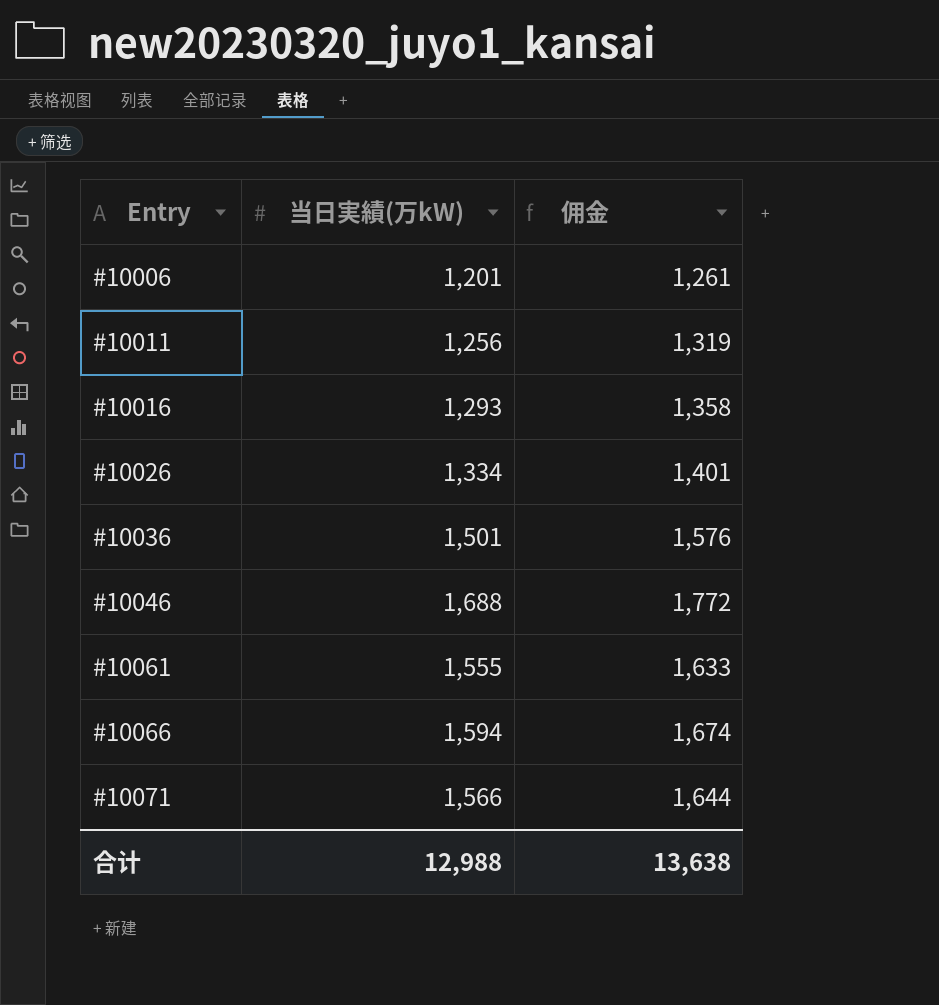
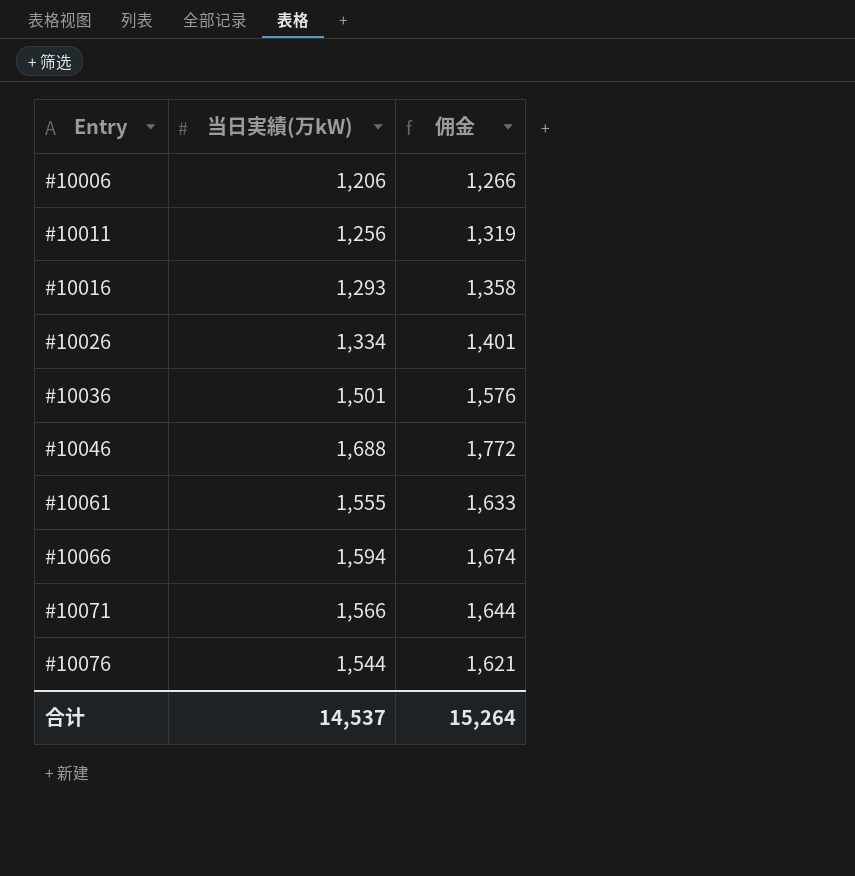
#10006 | 当日実績(万kW): 1,201 -> 1,206
#10006 | 佣金: 1,261 -> 1,266
row #10076: none -> 1,544 | 1,621
合计 | 当日実績(万kW): 12,988 -> 14,537
合计 | 佣金: 13,638 -> 15,264

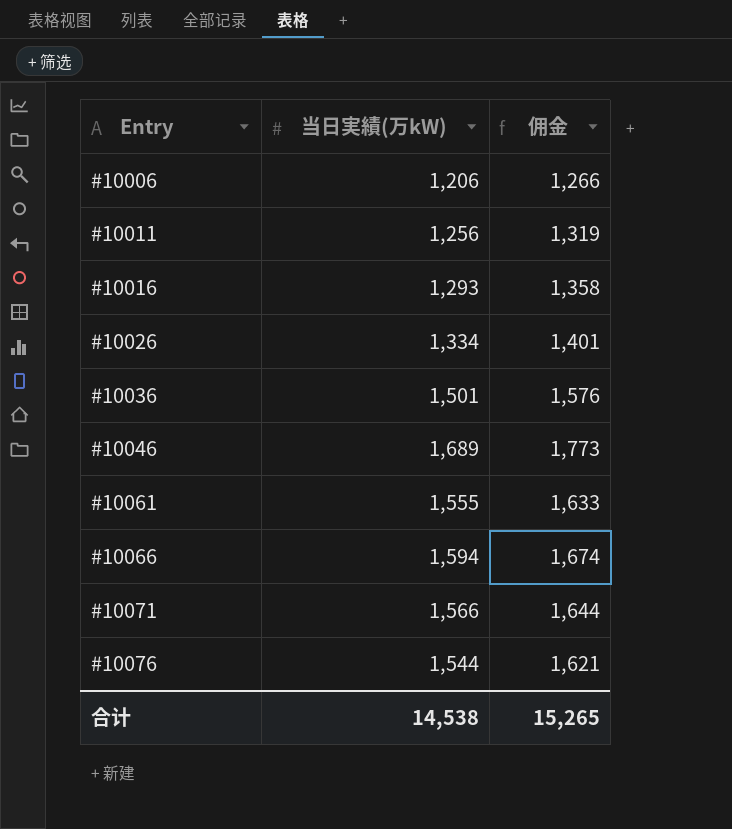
#10046 | 当日実績(万kW): 1,688 -> 1,689
#10046 | 佣金: 1,772 -> 1,773
合计 | 当日実績(万kW): 14,537 -> 14,538
合计 | 佣金: 15,264 -> 15,265

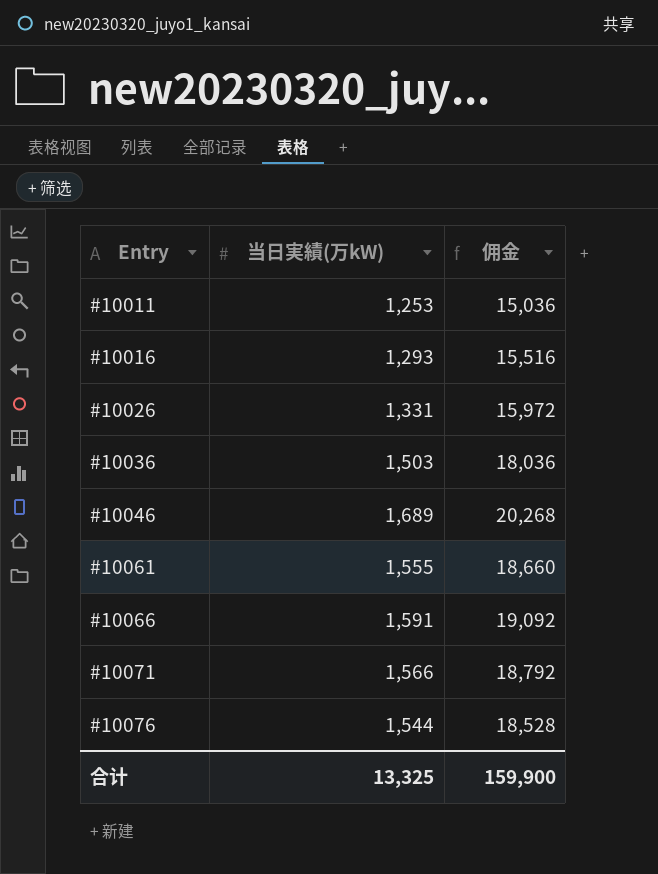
column 佣金 | formula: [当日実績(万kW)] * 1.05 -> [当日実績(万kW)] * 12
row #10006: 1,206 | 1,266 -> none
#10011 | 当日実績(万kW): 1,256 -> 1,253
#10026 | 当日実績(万kW): 1,334 -> 1,331
#10036 | 当日実績(万kW): 1,501 -> 1,503
#10066 | 当日実績(万kW): 1,594 -> 1,591
合计 | 当日実績(万kW): 14,538 -> 13,325
合计 | 佣金: 15,265 -> 159,900

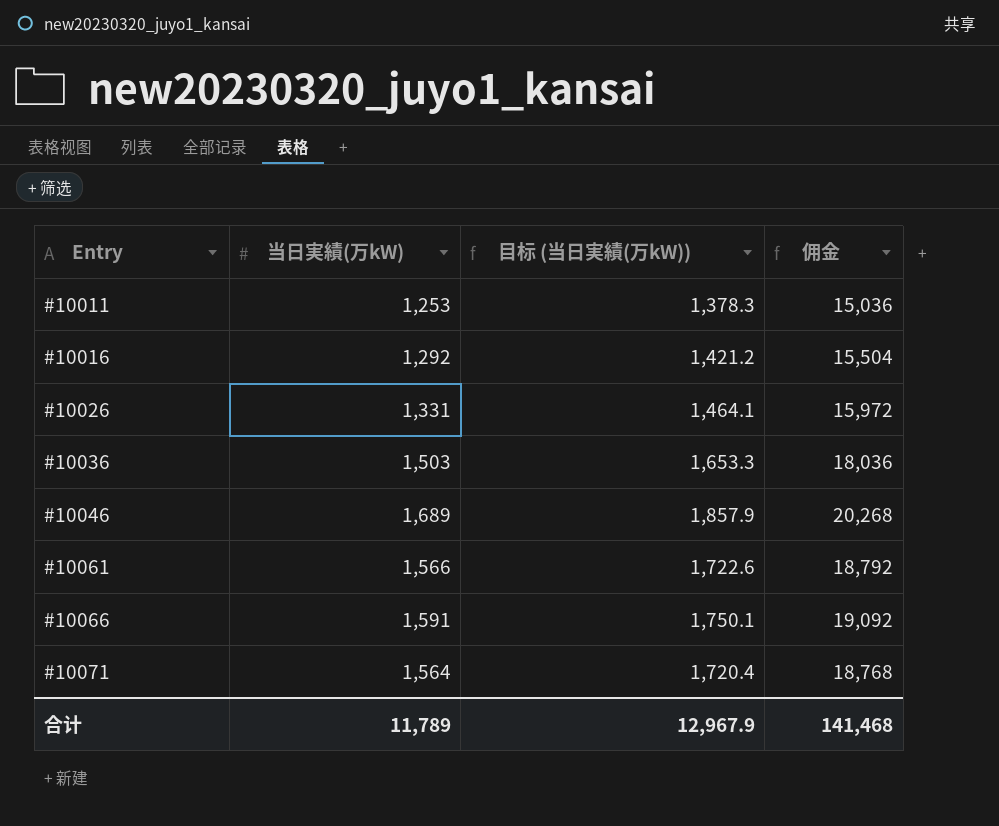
column 目标 (当日実績(万kW)) | formula: none -> [当日実績(万kW)] * 1.1
row #10076: 1,544 | 18,528 -> none
#10016 | 当日実績(万kW): 1,293 -> 1,292
#10016 | 佣金: 15,516 -> 15,504
#10061 | 当日実績(万kW): 1,555 -> 1,566
#10061 | 佣金: 18,660 -> 18,792
#10071 | 当日実績(万kW): 1,566 -> 1,564
#10071 | 佣金: 18,792 -> 18,768
合计 | 当日実績(万kW): 13,325 -> 11,789
合计 | 佣金: 159,900 -> 141,468

